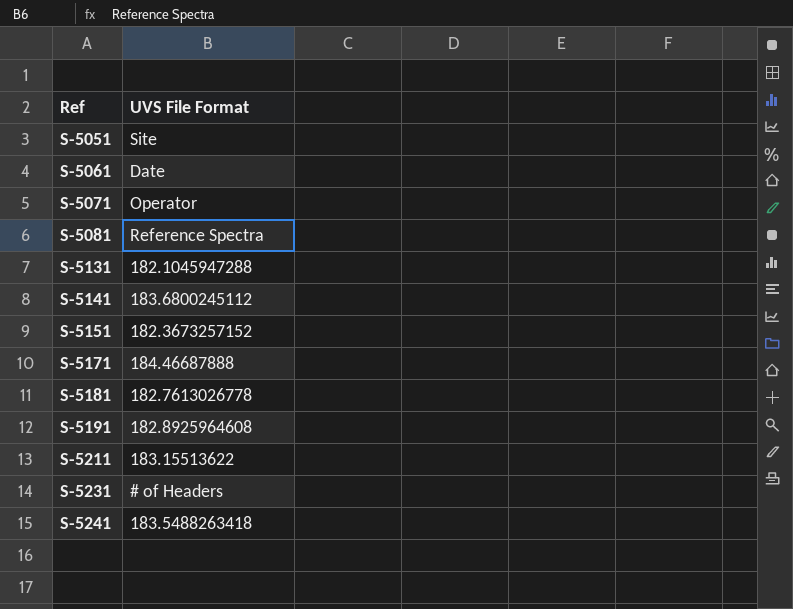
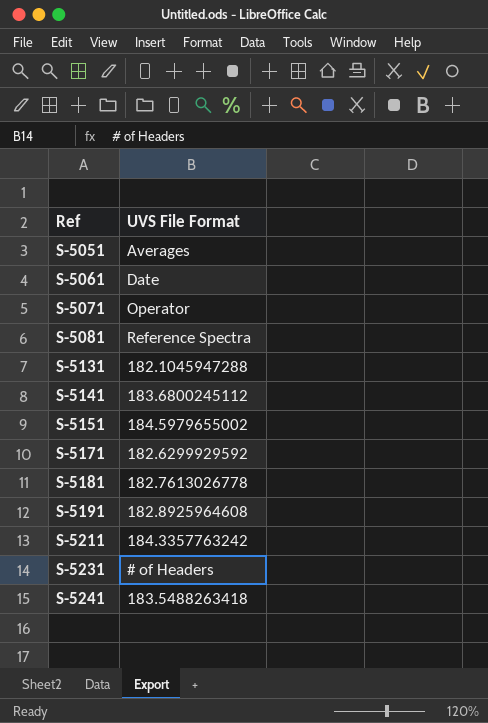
S-5051 | UVS File Format: Site -> Averages
S-5151 | UVS File Format: 182.3673257152 -> 184.5979655002
S-5171 | UVS File Format: 184.46687888 -> 182.6299929592
S-5211 | UVS File Format: 183.15513622 -> 184.3357763242

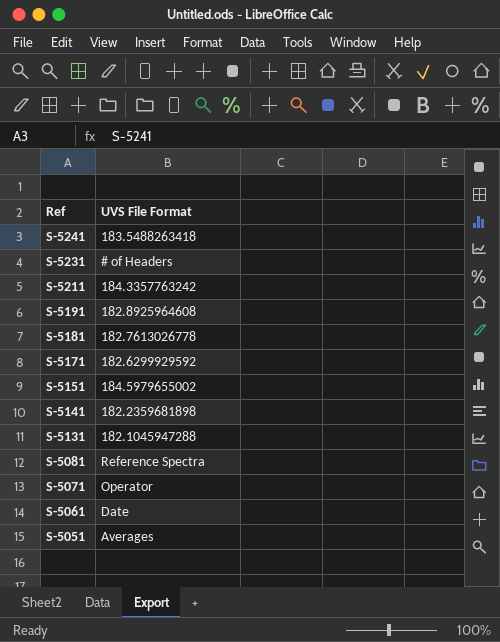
row order: Ref ascending -> Ref descending
S-5141 | UVS File Format: 183.6800245112 -> 182.2359681898

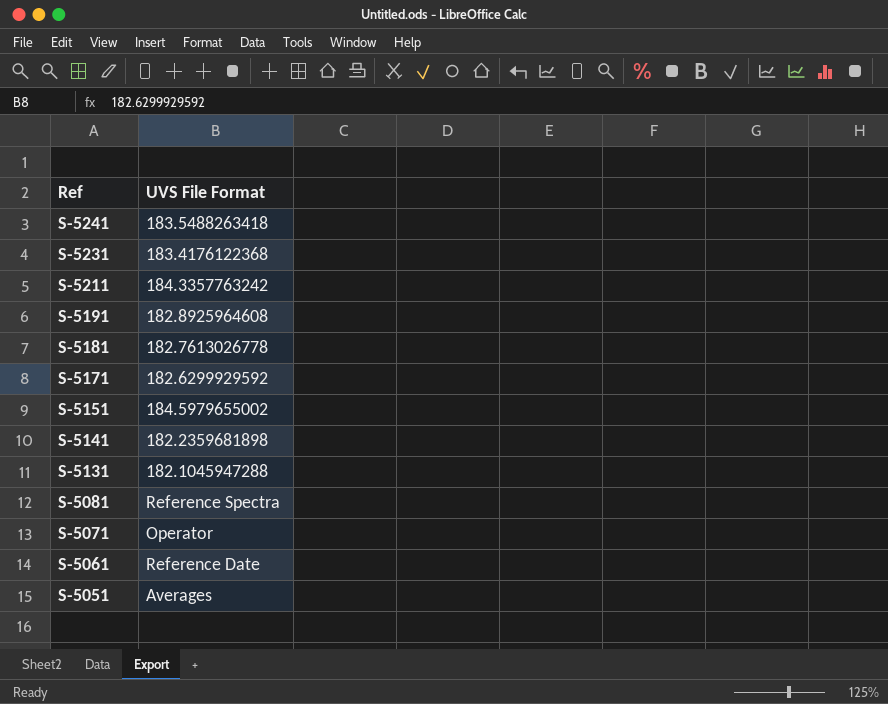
S-5231 | UVS File Format: # of Headers -> 183.4176122368
S-5061 | UVS File Format: Date -> Reference Date

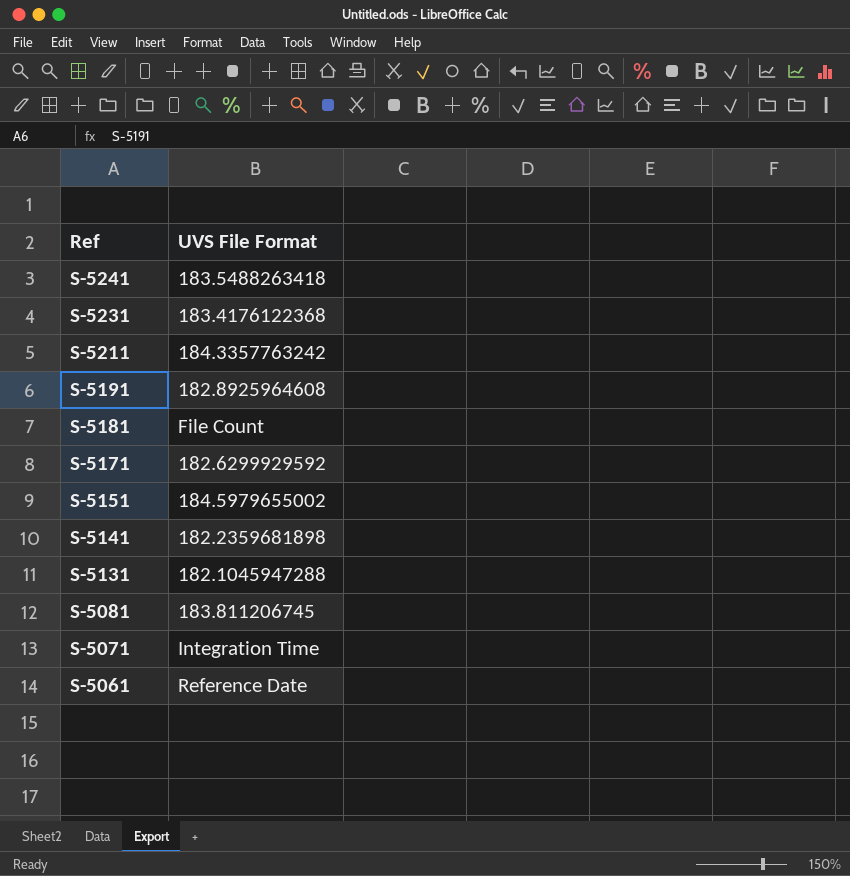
row S-5051: Averages -> none
S-5181 | UVS File Format: 182.7613026778 -> File Count
S-5081 | UVS File Format: Reference Spectra -> 183.811206745
S-5071 | UVS File Format: Operator -> Integration Time

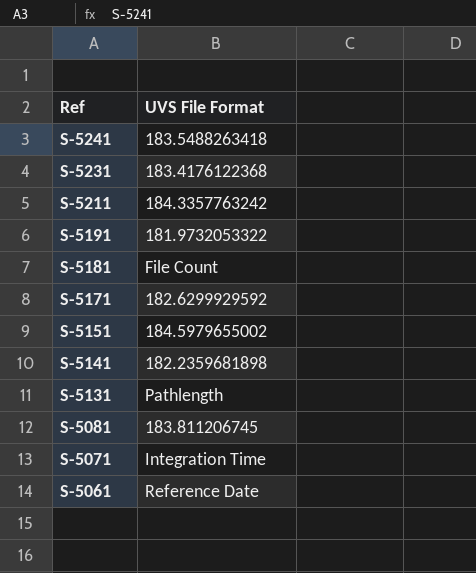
S-5191 | UVS File Format: 182.8925964608 -> 181.9732053322
S-5131 | UVS File Format: 182.1045947288 -> Pathlength

